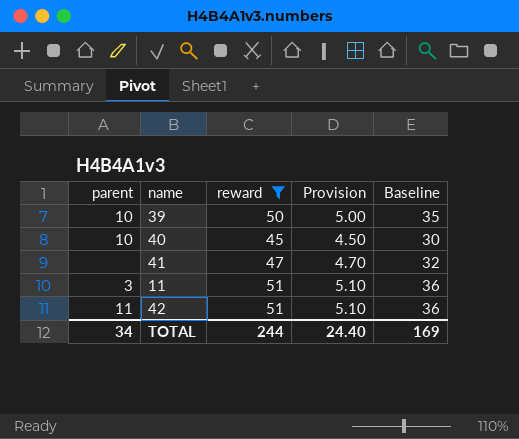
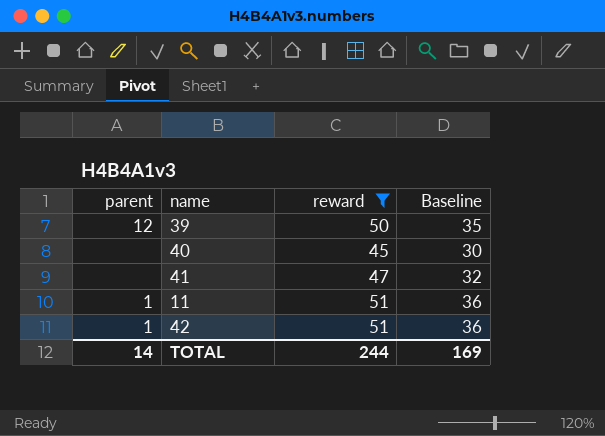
column Provision | formula: [reward] * 0.1 -> none
39 | parent: 10 -> 12
40 | parent: 10 -> none
11 | parent: 3 -> 1
42 | parent: 11 -> 1
TOTAL | parent: 34 -> 14

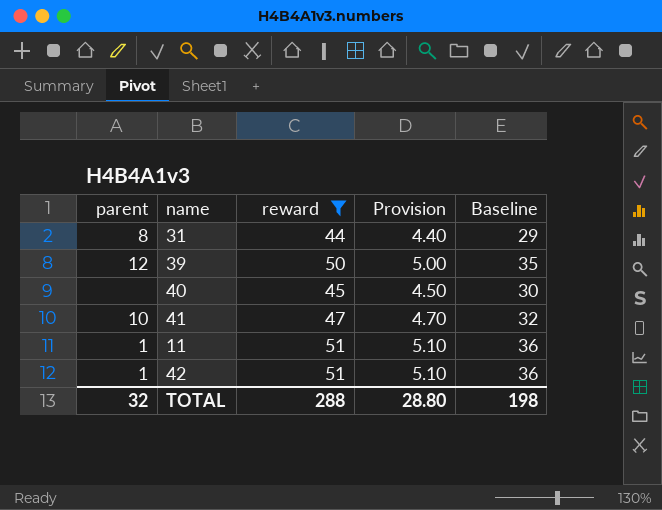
column Provision | formula: none -> [reward] * 0.1
row 31: none -> 8 | 44 | 4.40 | 29
41 | parent: none -> 10
TOTAL | parent: 14 -> 32
TOTAL | reward: 244 -> 288
TOTAL | Baseline: 169 -> 198

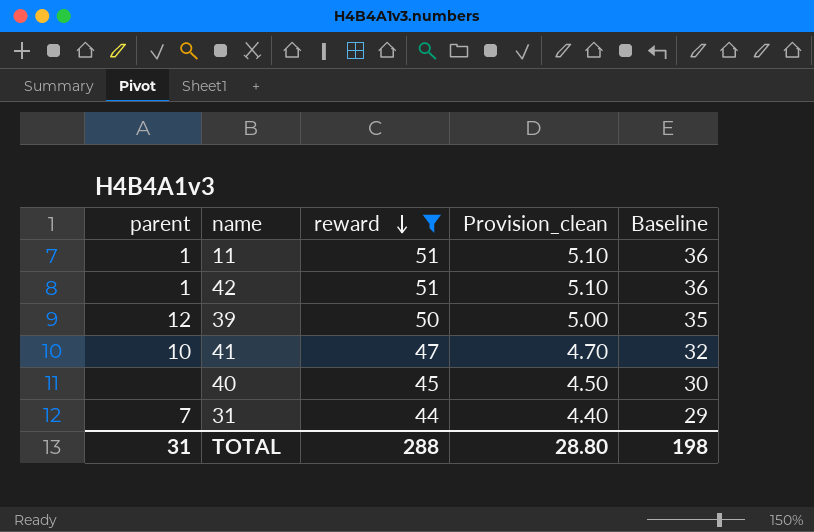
row order: none -> reward descending
column name: Provision -> Provision_clean
31 | parent: 8 -> 7
TOTAL | parent: 32 -> 31

